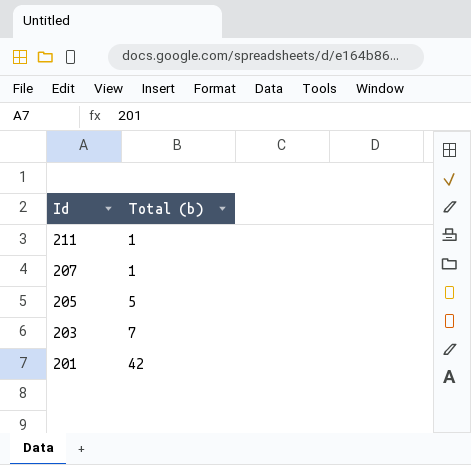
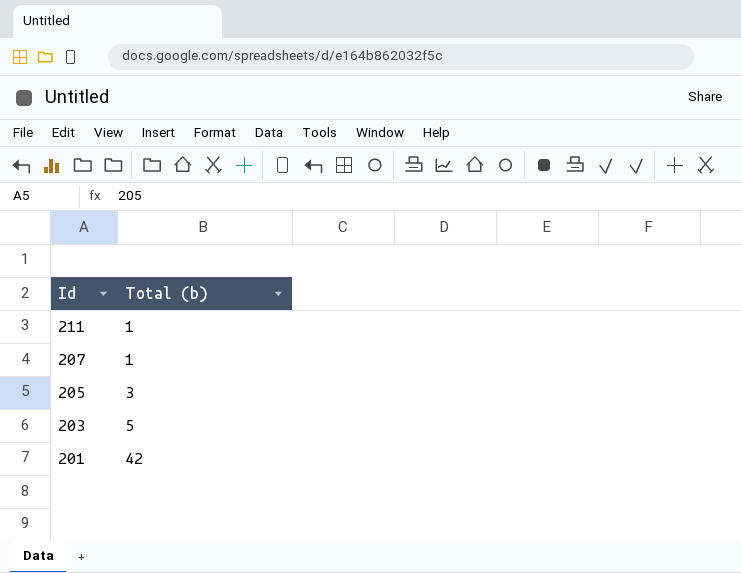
205 | Total (b): 5 -> 3
203 | Total (b): 7 -> 5

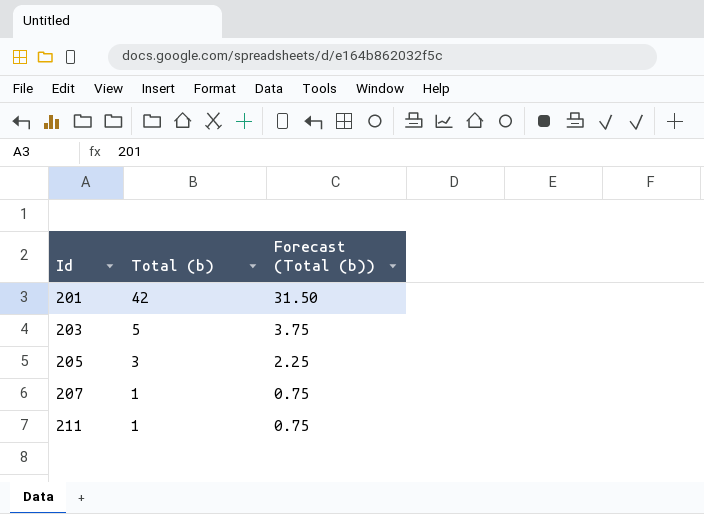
row order: Id descending -> Id ascending
column Forecast (Total (b)) | formula: none -> [Total (b)] * 0.75

